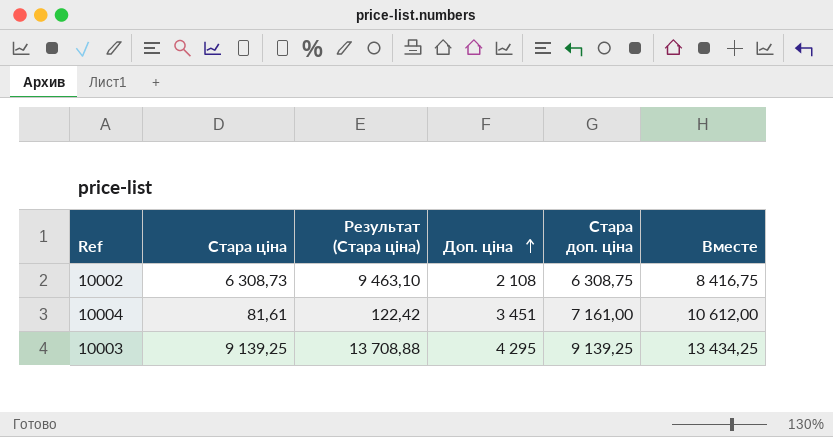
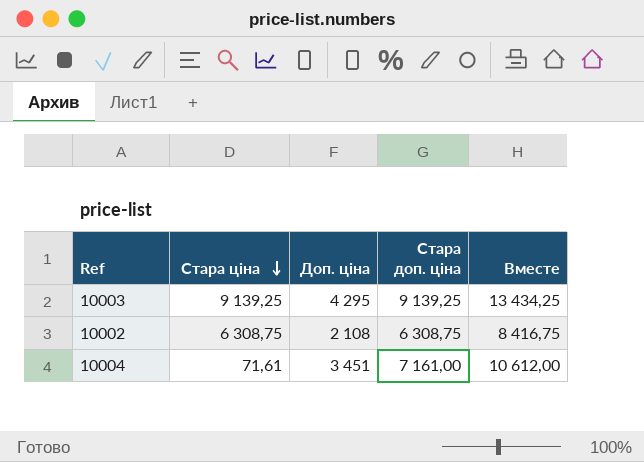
row order: Доп. ціна ascending -> Стара ціна descending
column Результат (Стара ціна) | formula: [Стара ціна] * 1,5 -> none
10002 | Стара ціна: 6 308,73 -> 6 308,75
10004 | Стара ціна: 81,61 -> 71,61

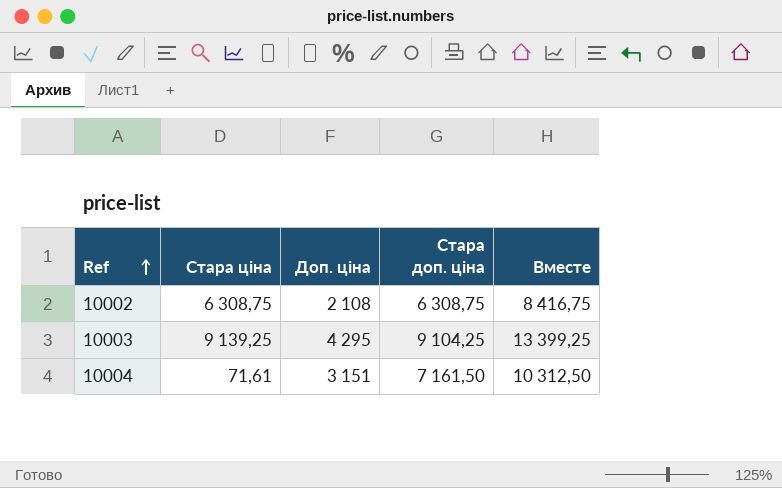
row order: Стара ціна descending -> Ref ascending
10003 | Стара доп. ціна: 9 139,25 -> 9 104,25
10003 | Вместе: 13 434,25 -> 13 399,25
10004 | Доп. ціна: 3 451 -> 3 151
10004 | Стара доп. ціна: 7 161,00 -> 7 161,50
10004 | Вместе: 10 612,00 -> 10 312,50

